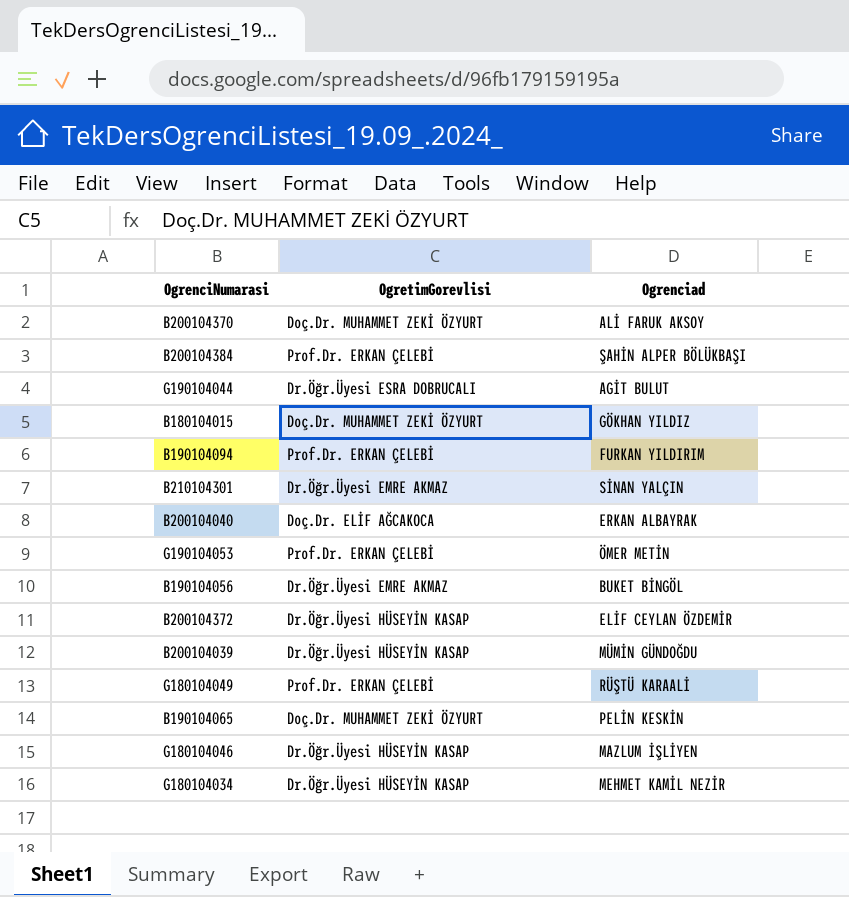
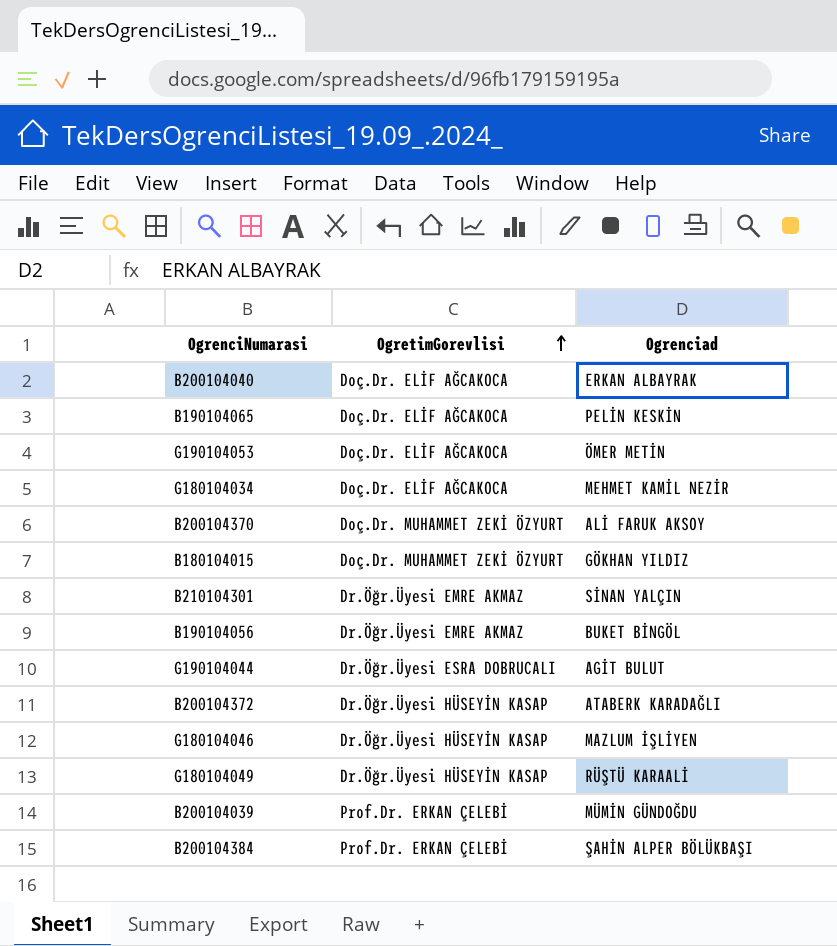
row order: none -> OgretimGorevlisi ascending
row B190104094: Prof.Dr. ERKAN ÇELEBİ | FURKAN YILDIRIM -> none
B190104065 | OgretimGorevlisi: Doç.Dr. MUHAMMET ZEKİ ÖZYURT -> Doç.Dr. ELİF AĞCAKOCA
G190104053 | OgretimGorevlisi: Prof.Dr. ERKAN ÇELEBİ -> Doç.Dr. ELİF AĞCAKOCA
G180104034 | OgretimGorevlisi: Dr.Öğr.Üyesi HÜSEYİN KASAP -> Doç.Dr. ELİF AĞCAKOCA
B200104372 | Ogrenciad: ELİF CEYLAN ÖZDEMİR -> ATABERK KARADAĞLI
G180104049 | OgretimGorevlisi: Prof.Dr. ERKAN ÇELEBİ -> Dr.Öğr.Üyesi HÜSEYİN KASAP
B200104039 | OgretimGorevlisi: Dr.Öğr.Üyesi HÜSEYİN KASAP -> Prof.Dr. ERKAN ÇELEBİ

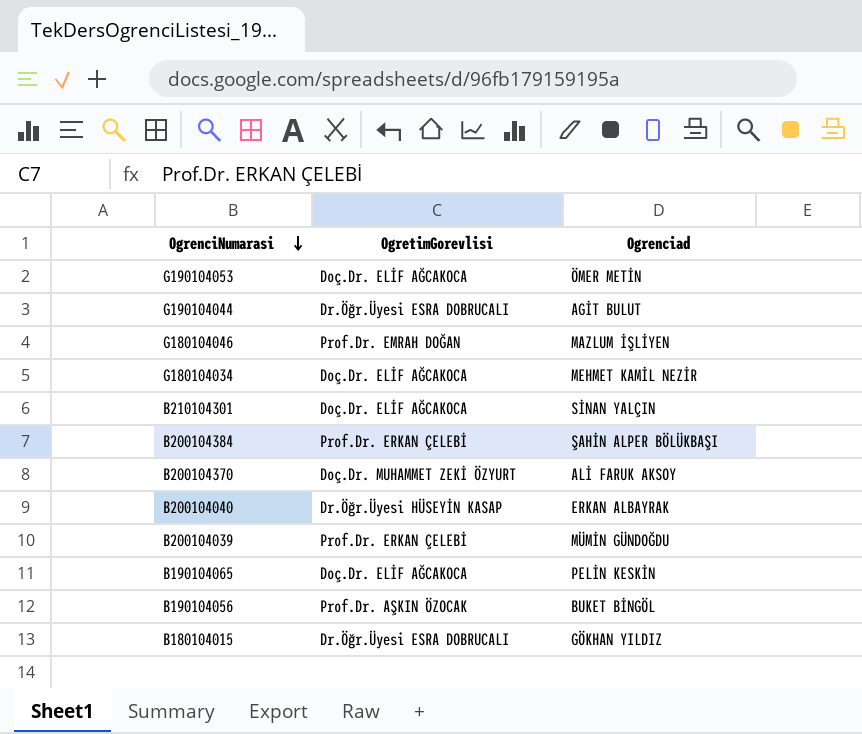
row order: OgretimGorevlisi ascending -> OgrenciNumarasi descending
row B200104372: Dr.Öğr.Üyesi HÜSEYİN KASAP | ATABERK KARADAĞLI -> none
row G180104049: Dr.Öğr.Üyesi HÜSEYİN KASAP | RÜŞTÜ KARAALİ -> none
G180104046 | OgretimGorevlisi: Dr.Öğr.Üyesi HÜSEYİN KASAP -> Prof.Dr. EMRAH DOĞAN
B210104301 | OgretimGorevlisi: Dr.Öğr.Üyesi EMRE AKMAZ -> Doç.Dr. ELİF AĞCAKOCA
B200104040 | OgretimGorevlisi: Doç.Dr. ELİF AĞCAKOCA -> Dr.Öğr.Üyesi HÜSEYİN KASAP
B190104056 | OgretimGorevlisi: Dr.Öğr.Üyesi EMRE AKMAZ -> Prof.Dr. AŞKIN ÖZOCAK
B180104015 | OgretimGorevlisi: Doç.Dr. MUHAMMET ZEKİ ÖZYURT -> Dr.Öğr.Üyesi ESRA DOBRUCALI

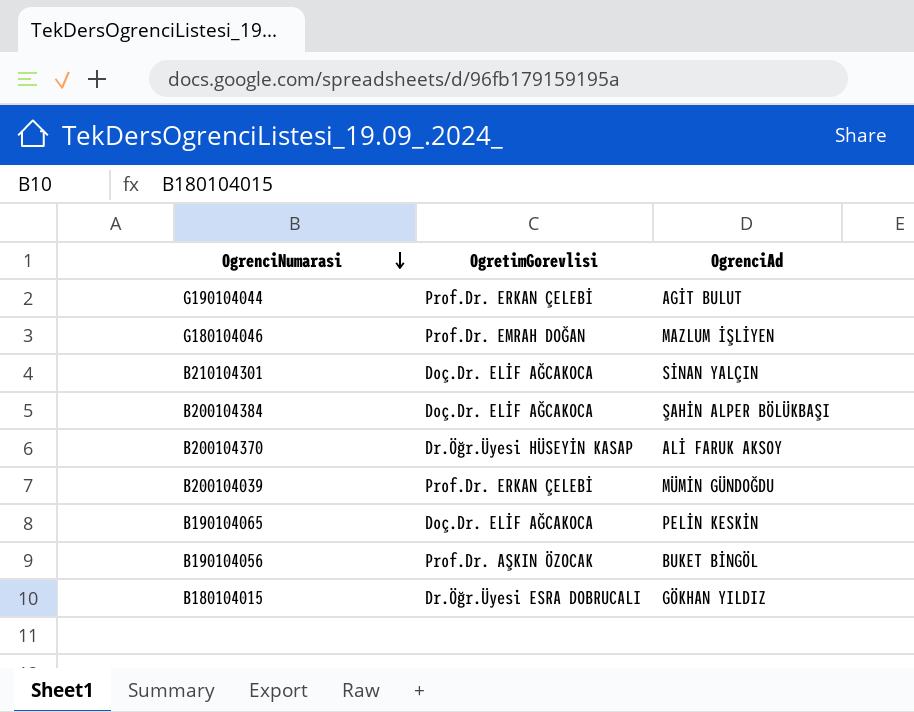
column name: Ogrenciad -> OgrenciAd
row G190104053: Doç.Dr. ELİF AĞCAKOCA | ÖMER METİN -> none
row G180104034: Doç.Dr. ELİF AĞCAKOCA | MEHMET KAMİL NEZİR -> none
row B200104040: Dr.Öğr.Üyesi HÜSEYİN KASAP | ERKAN ALBAYRAK -> none
G190104044 | OgretimGorevlisi: Dr.Öğr.Üyesi ESRA DOBRUCALI -> Prof.Dr. ERKAN ÇELEBİ
B200104384 | OgretimGorevlisi: Prof.Dr. ERKAN ÇELEBİ -> Doç.Dr. ELİF AĞCAKOCA
B200104370 | OgretimGorevlisi: Doç.Dr. MUHAMMET ZEKİ ÖZYURT -> Dr.Öğr.Üyesi HÜSEYİN KASAP

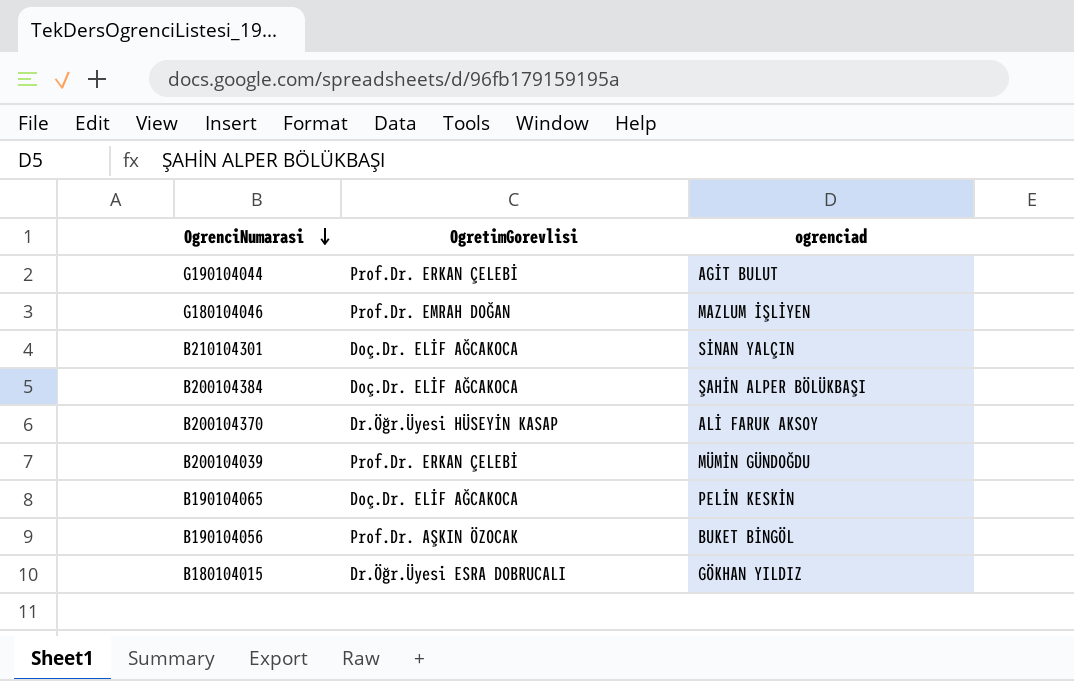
column name: OgrenciAd -> ogrenciad

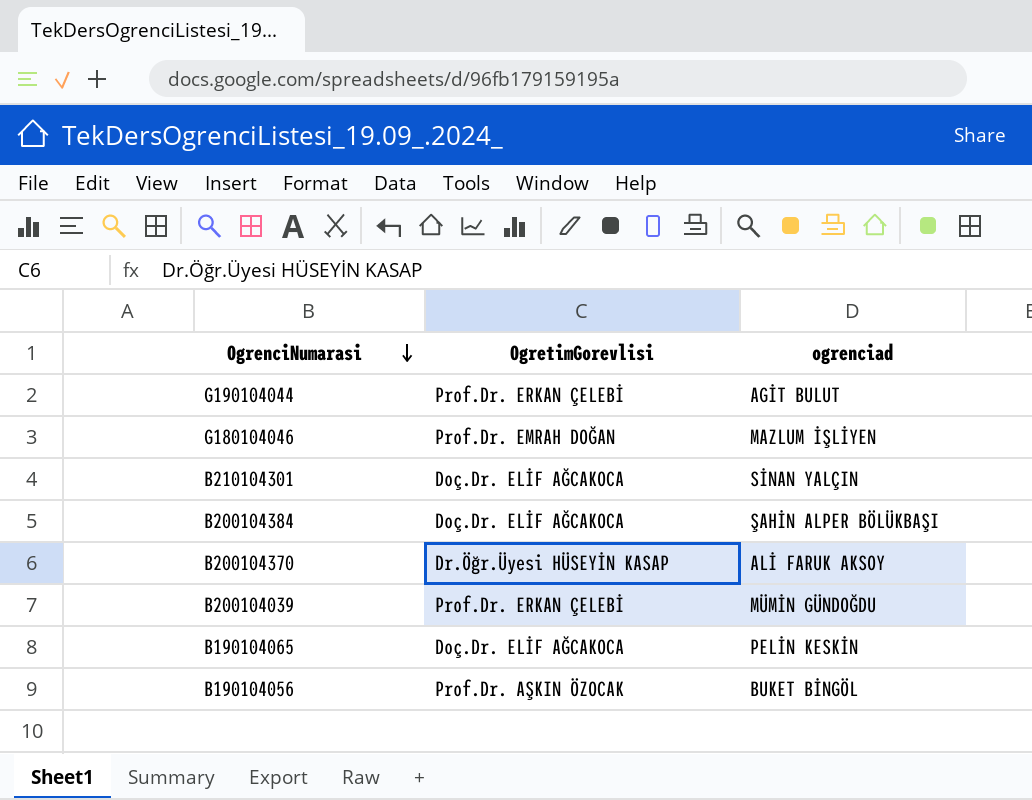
row B180104015: Dr.Öğr.Üyesi ESRA DOBRUCALI | GÖKHAN YILDIZ -> none

